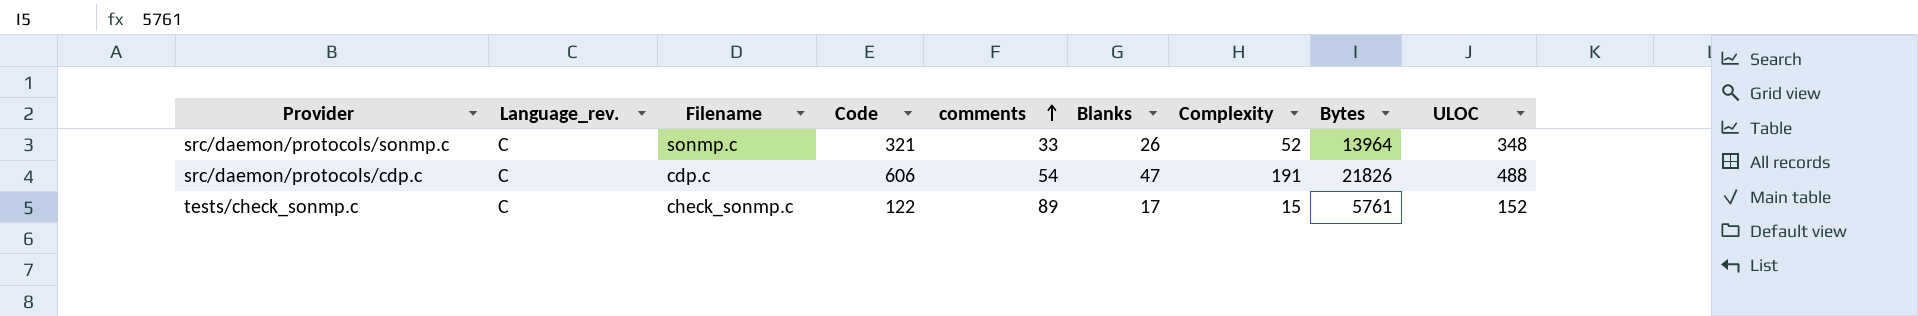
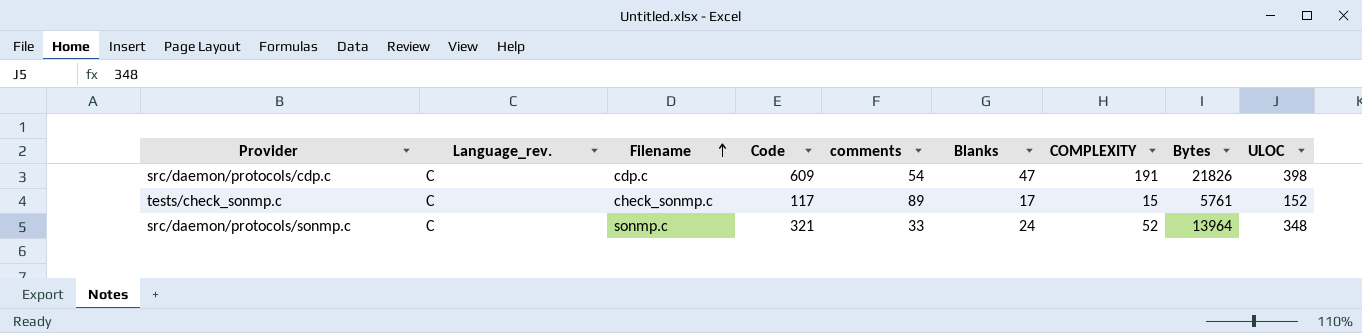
row order: comments ascending -> Filename ascending
column name: Complexity -> COMPLEXITY
src/daemon/protocols/cdp.c | Code: 606 -> 609
src/daemon/protocols/cdp.c | ULOC: 488 -> 398
tests/check_sonmp.c | Code: 122 -> 117
src/daemon/protocols/sonmp.c | Blanks: 26 -> 24

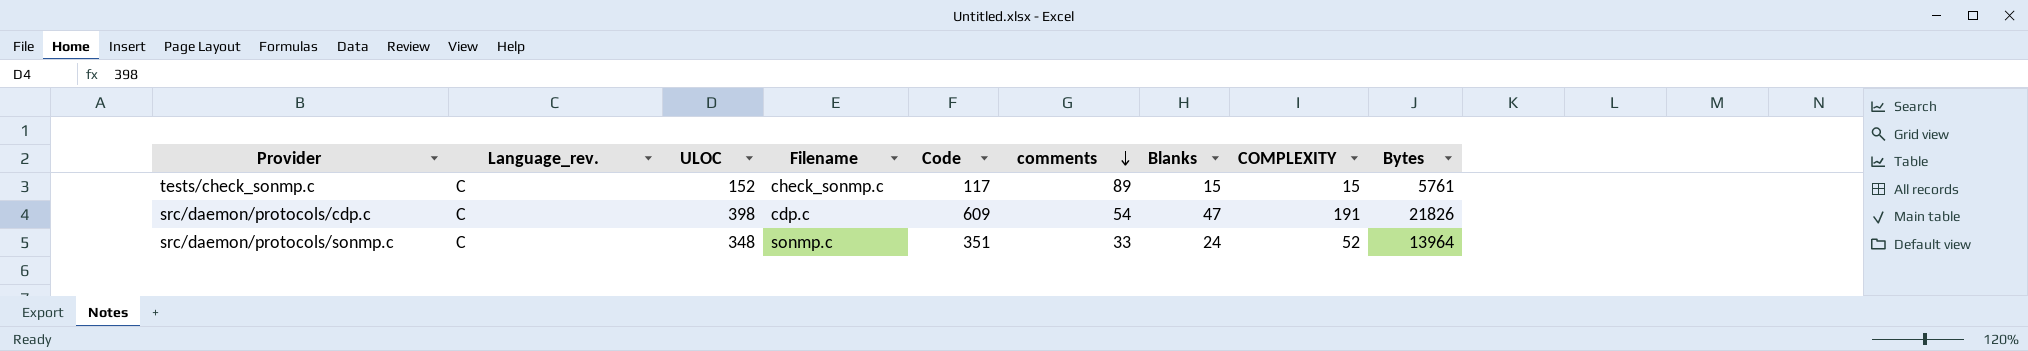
row order: Filename ascending -> comments descending
column ULOC | position: 9 -> 3
tests/check_sonmp.c | Blanks: 17 -> 15
src/daemon/protocols/sonmp.c | Code: 321 -> 351

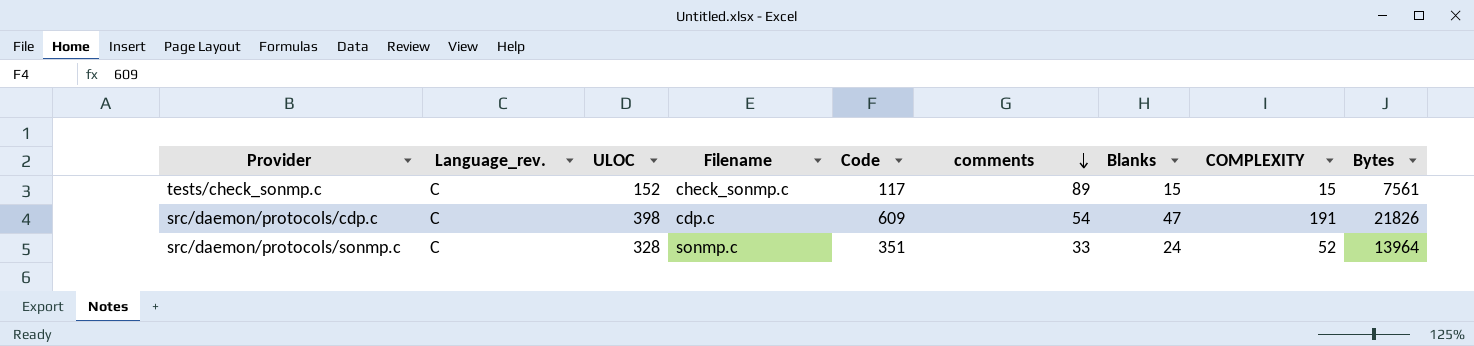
tests/check_sonmp.c | Bytes: 5761 -> 7561
src/daemon/protocols/sonmp.c | ULOC: 348 -> 328

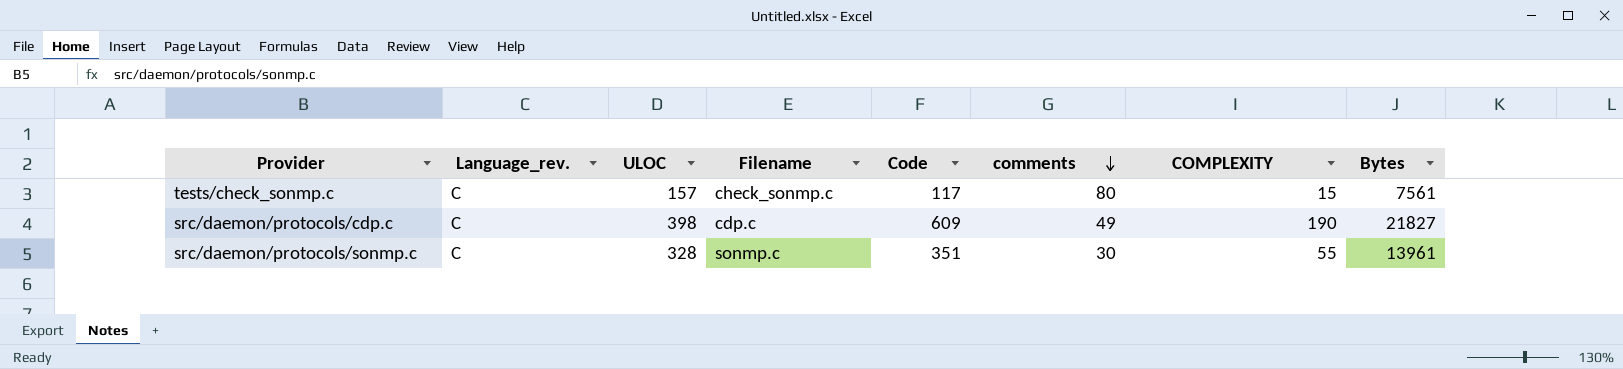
column Blanks | position: 7 -> none
tests/check_sonmp.c | ULOC: 152 -> 157
tests/check_sonmp.c | comments: 89 -> 80
src/daemon/protocols/cdp.c | comments: 54 -> 49
src/daemon/protocols/cdp.c | COMPLEXITY: 191 -> 190
src/daemon/protocols/cdp.c | Bytes: 21826 -> 21827
src/daemon/protocols/sonmp.c | comments: 33 -> 30
src/daemon/protocols/sonmp.c | COMPLEXITY: 52 -> 55
src/daemon/protocols/sonmp.c | Bytes: 13964 -> 13961

